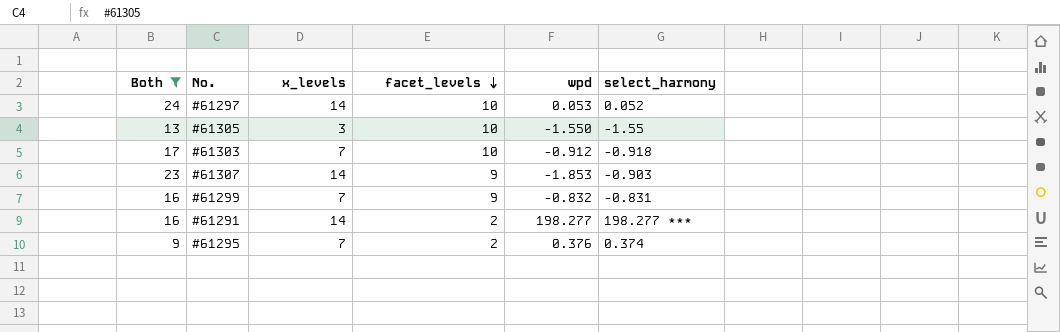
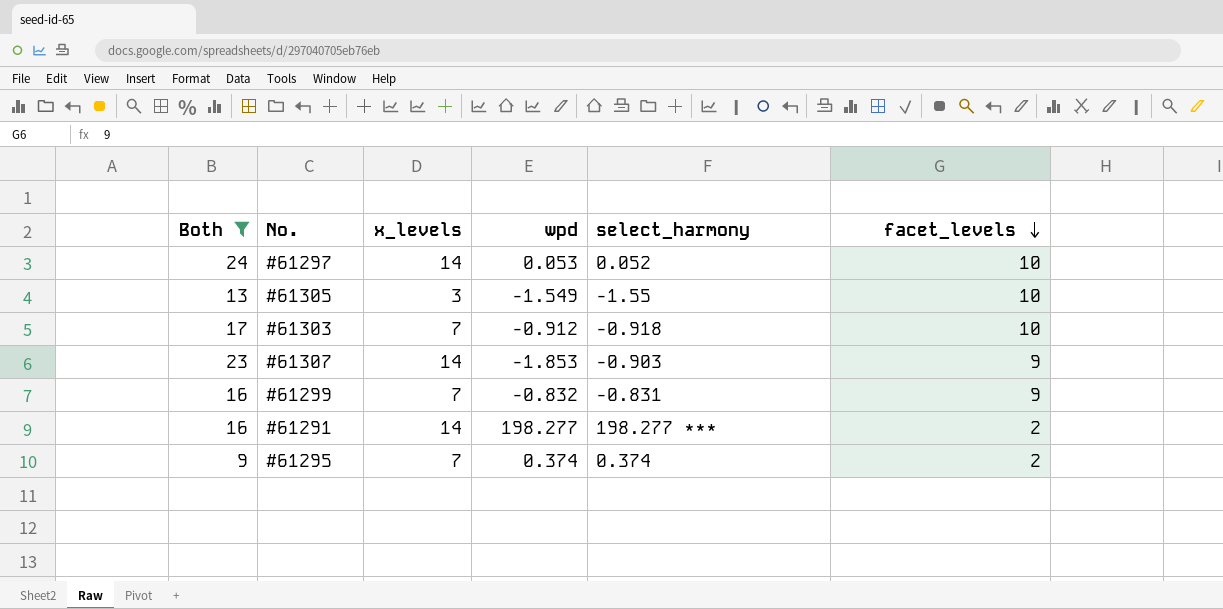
column facet_levels | position: 4 -> 6
#61305 | wpd: -1.550 -> -1.549
#61295 | wpd: 0.376 -> 0.374

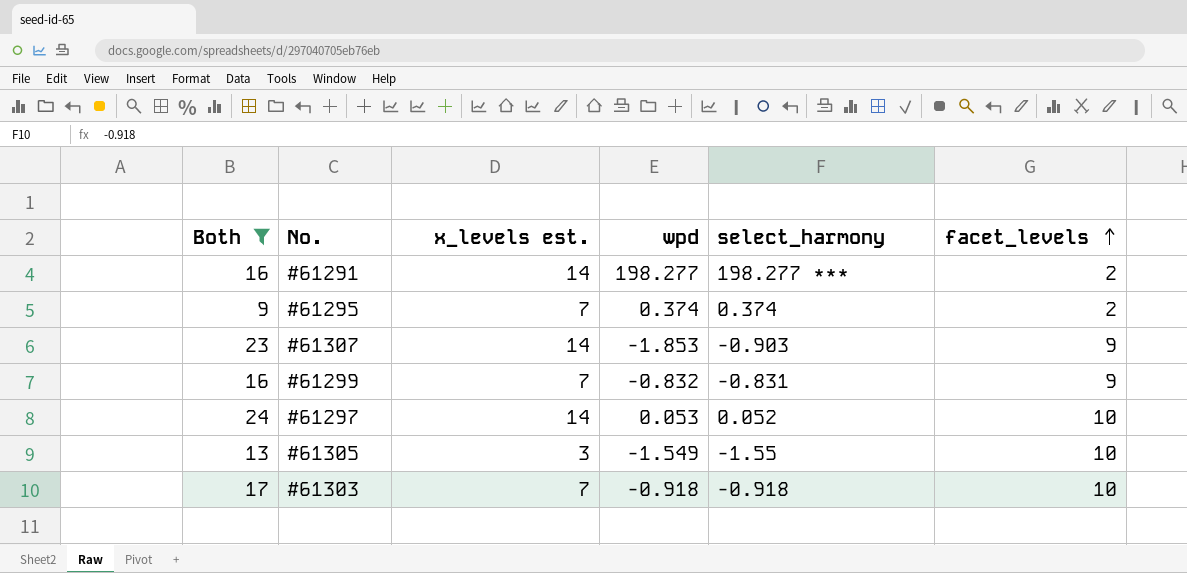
row order: facet_levels descending -> facet_levels ascending
column name: x_levels -> x_levels est.
#61303 | wpd: -0.912 -> -0.918

